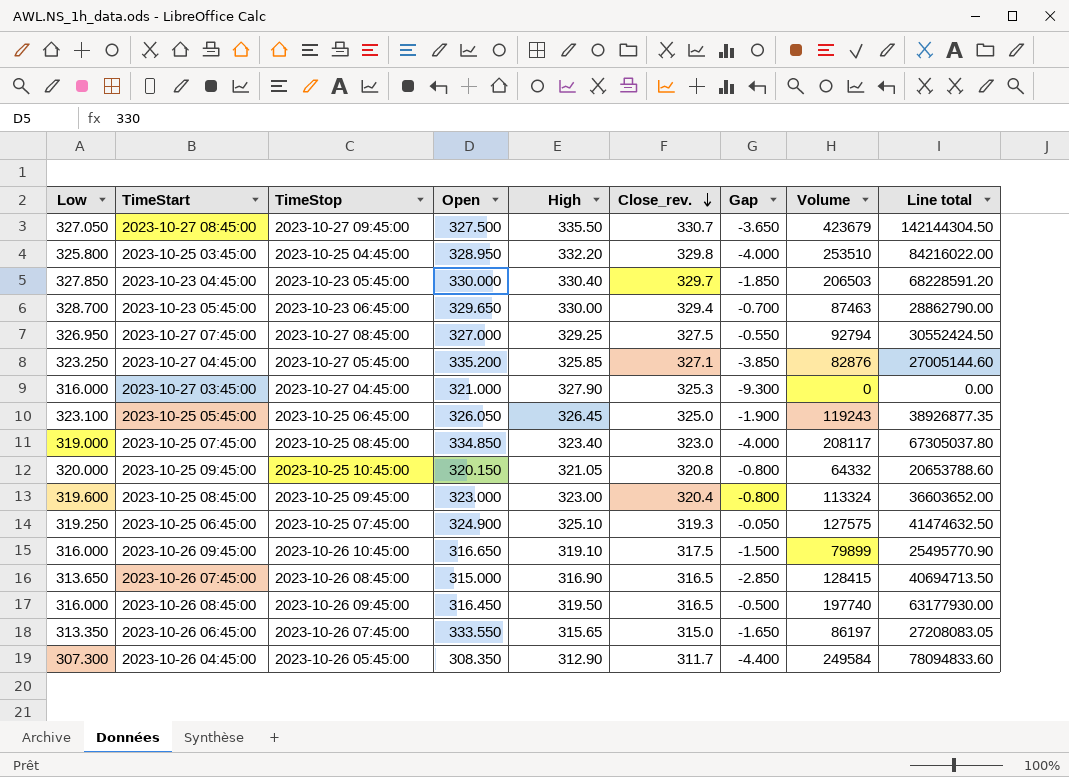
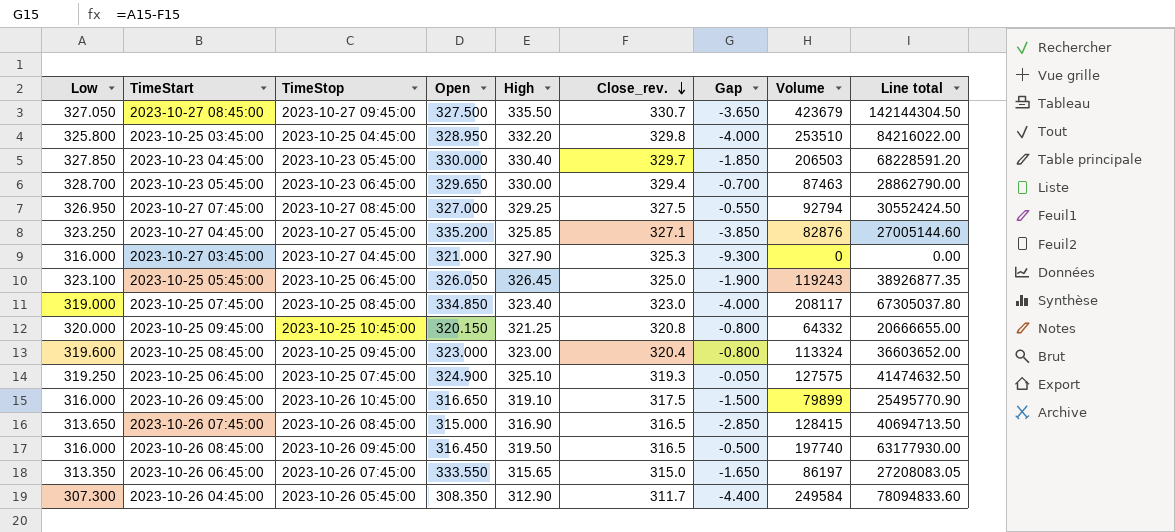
2023-10-25 09:45:00 | High: 321.05 -> 321.25
2023-10-25 09:45:00 | Line total: 20653788.60 -> 20666655.00

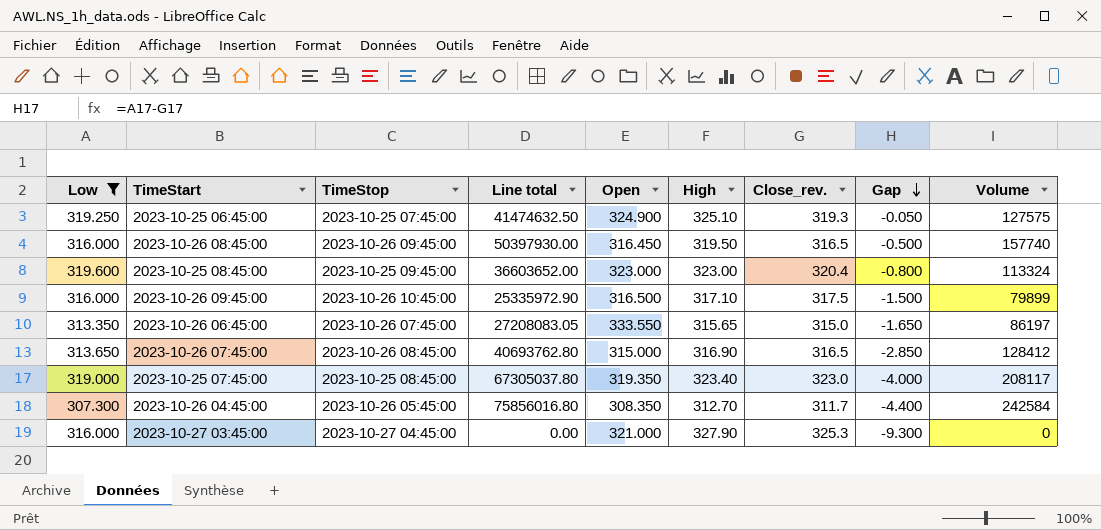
filter: none -> Low <= 319.600
row order: Close_rev. descending -> Gap descending
column Line total | position: 9 -> 4
2023-10-26 08:45:00 | Line total: 63177930.00 -> 50397930.00
2023-10-26 08:45:00 | Volume: 197740 -> 157740
2023-10-26 09:45:00 | Line total: 25495770.90 -> 25335972.90
2023-10-26 09:45:00 | Open: 316.650 -> 316.500
2023-10-26 09:45:00 | High: 319.10 -> 317.10
2023-10-26 07:45:00 | Line total: 40694713.50 -> 40693762.80
2023-10-26 07:45:00 | Volume: 128415 -> 128412
2023-10-25 07:45:00 | Open: 334.850 -> 319.350
2023-10-26 04:45:00 | Line total: 78094833.60 -> 75856016.80
2023-10-26 04:45:00 | High: 312.90 -> 312.70
2023-10-26 04:45:00 | Volume: 249584 -> 242584

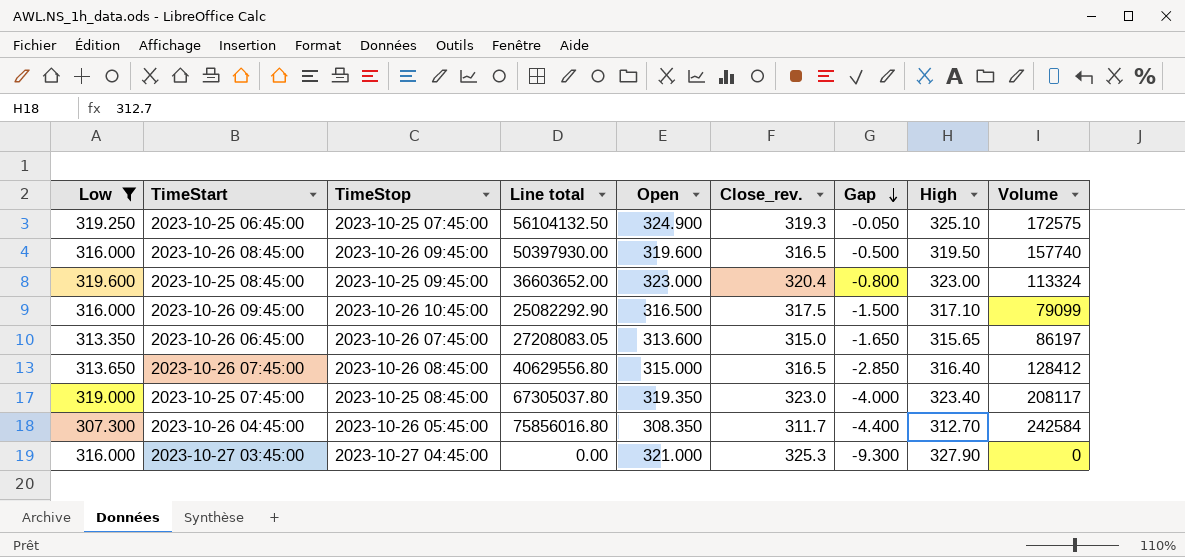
column High | position: 6 -> 8
2023-10-25 06:45:00 | Line total: 41474632.50 -> 56104132.50
2023-10-25 06:45:00 | Volume: 127575 -> 172575
2023-10-26 08:45:00 | Open: 316.450 -> 319.600
2023-10-26 09:45:00 | Line total: 25335972.90 -> 25082292.90
2023-10-26 09:45:00 | Volume: 79899 -> 79099
2023-10-26 06:45:00 | Open: 333.550 -> 313.600
2023-10-26 07:45:00 | Line total: 40693762.80 -> 40629556.80
2023-10-26 07:45:00 | High: 316.90 -> 316.40

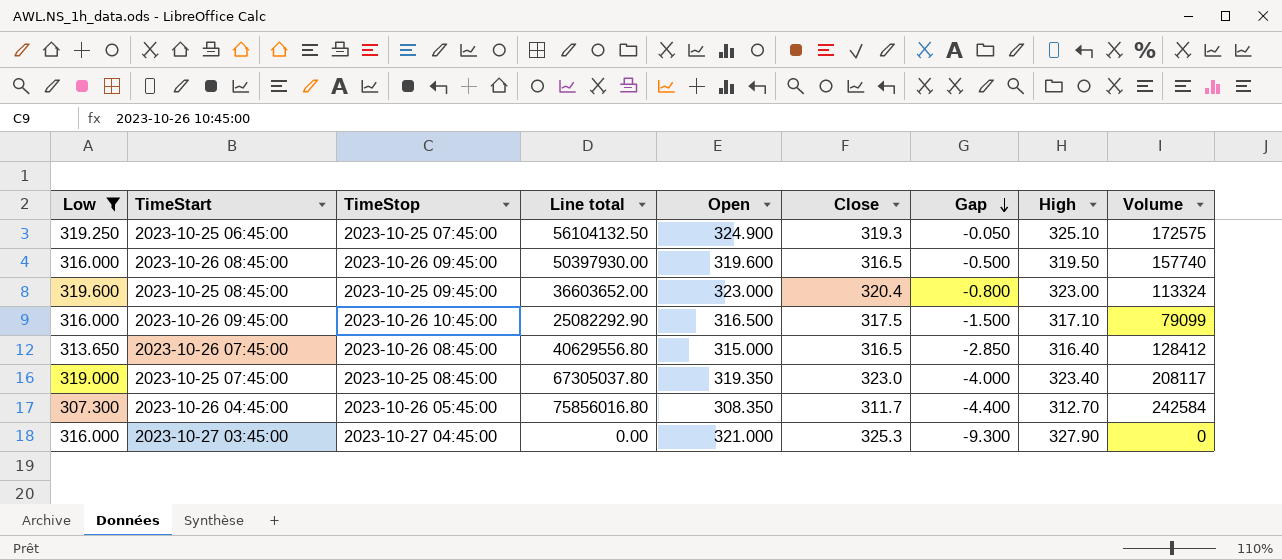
column name: Close_rev. -> Close
row 2023-10-26 06:45:00: 313.350 | 2023-10-26 07:45:00 | 27208083.05 | 313.600 | 315.0 | -1.650 | 315.65 | 86197 -> none

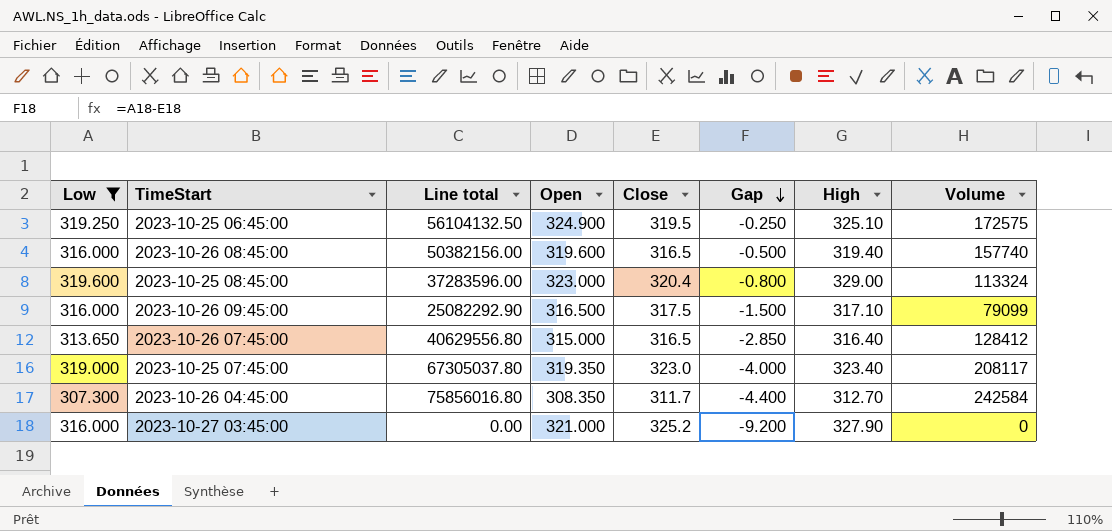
column TimeStop | position: 3 -> none
2023-10-25 06:45:00 | Close: 319.3 -> 319.5
2023-10-25 06:45:00 | Gap: -0.050 -> -0.250
2023-10-26 08:45:00 | Line total: 50397930.00 -> 50382156.00
2023-10-26 08:45:00 | High: 319.50 -> 319.40
2023-10-25 08:45:00 | Line total: 36603652.00 -> 37283596.00
2023-10-25 08:45:00 | High: 323.00 -> 329.00
2023-10-27 03:45:00 | Close: 325.3 -> 325.2
2023-10-27 03:45:00 | Gap: -9.300 -> -9.200

